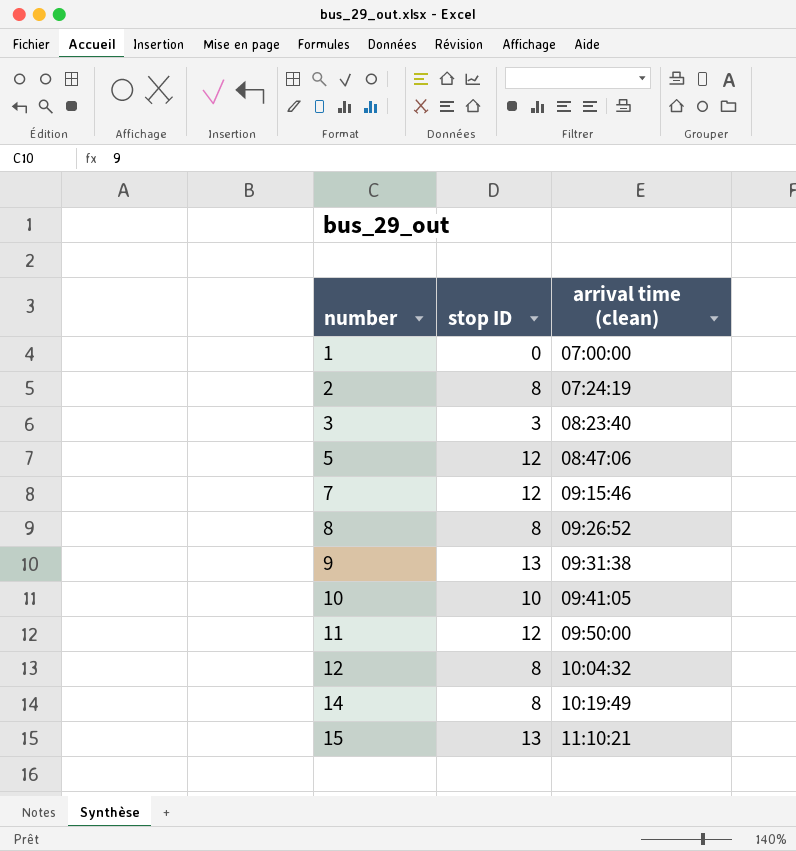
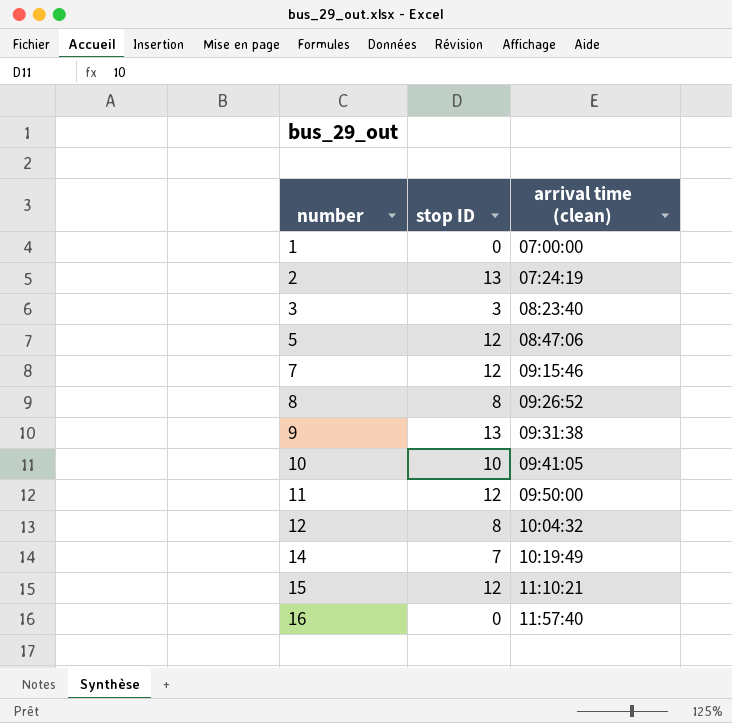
2 | stop ID: 8 -> 13
14 | stop ID: 8 -> 7
15 | stop ID: 13 -> 12
row 16: none -> 0 | 11:57:40

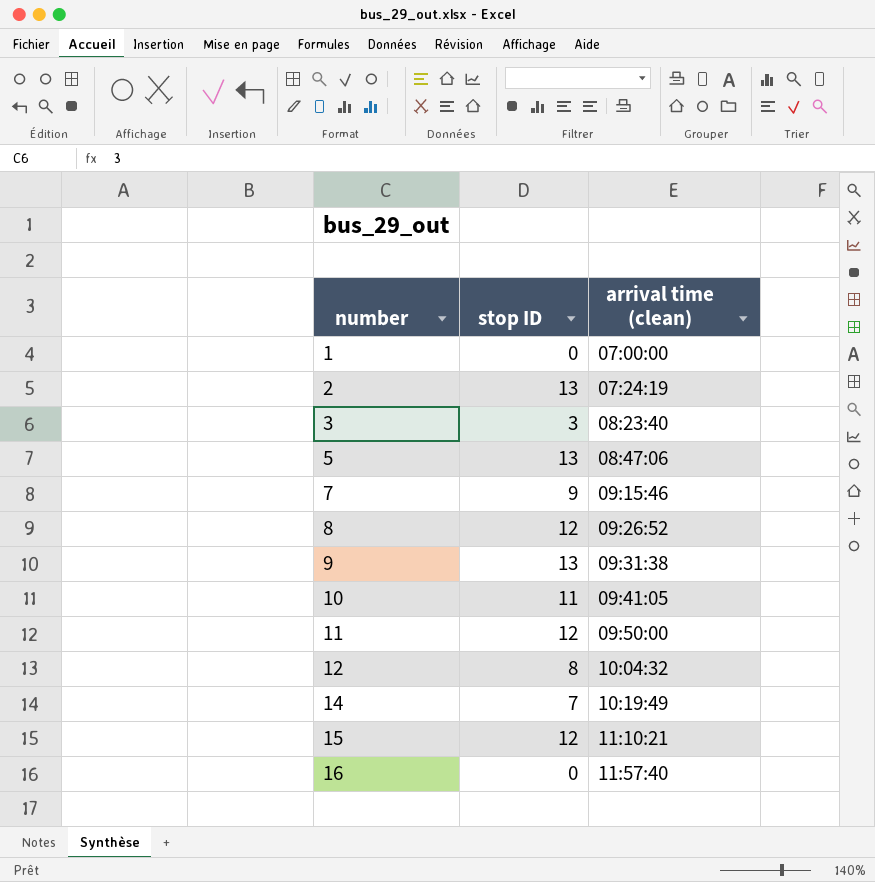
5 | stop ID: 12 -> 13
7 | stop ID: 12 -> 9
8 | stop ID: 8 -> 12
10 | stop ID: 10 -> 11

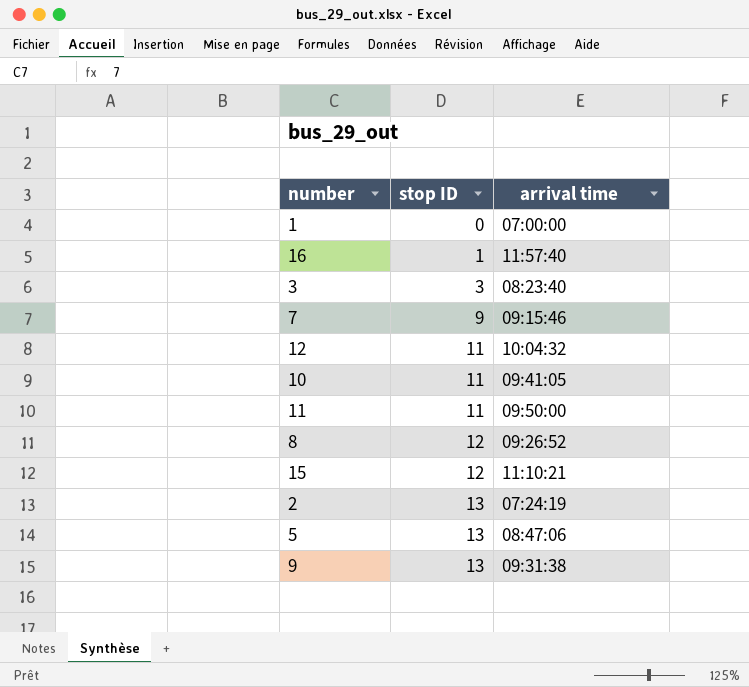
row order: number ascending -> stop ID ascending
column name: arrival time (clean) -> arrival time
row 14: 7 | 10:19:49 -> none
16 | stop ID: 0 -> 1
12 | stop ID: 8 -> 11
11 | stop ID: 12 -> 11

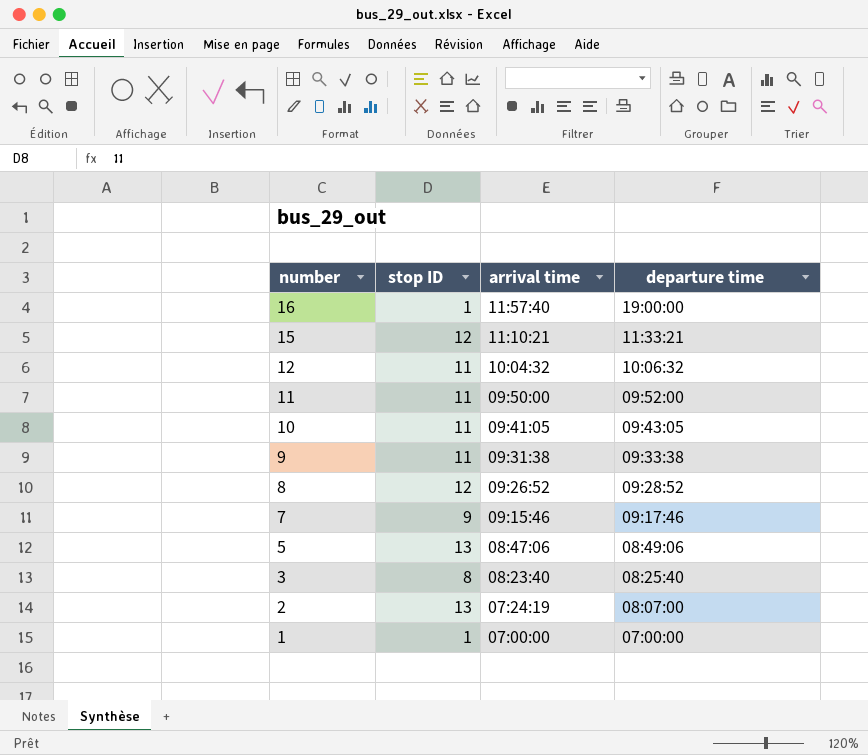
row order: stop ID ascending -> number descending
column departure time | position: none -> 4
9 | stop ID: 13 -> 11
3 | stop ID: 3 -> 8
1 | stop ID: 0 -> 1

